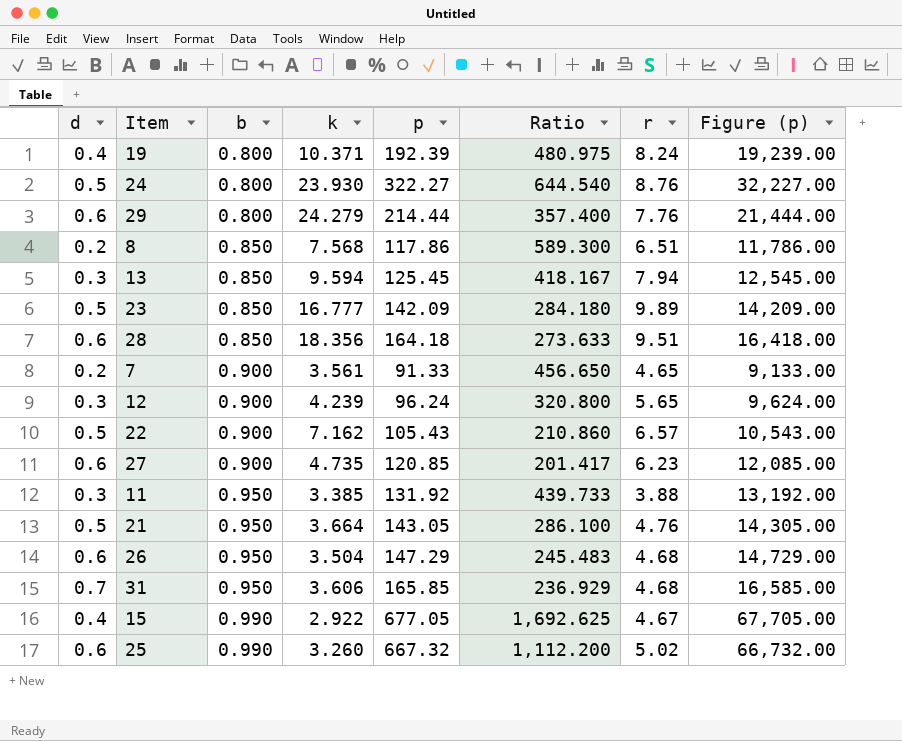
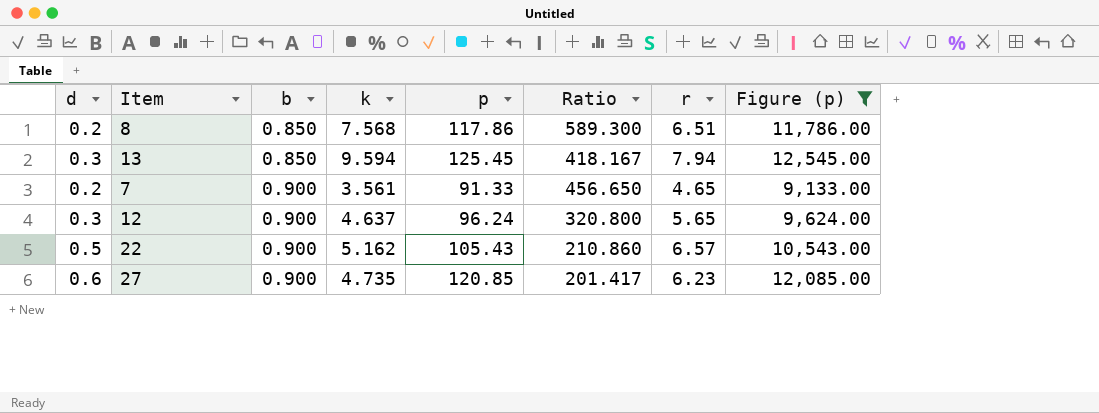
filter: none -> Figure (p) <= 12,545.00
12 | k: 4.239 -> 4.637
22 | k: 7.162 -> 5.162

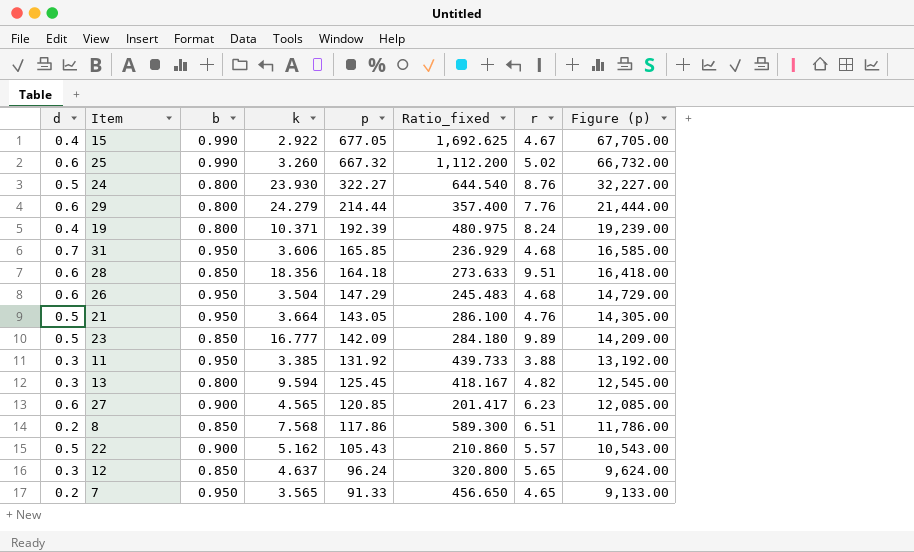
filter: Figure (p) <= 12,545.00 -> none
row order: b ascending -> p descending
column name: Ratio -> Ratio_fixed
13 | b: 0.850 -> 0.800
13 | r: 7.94 -> 4.82
27 | k: 4.735 -> 4.565
22 | r: 6.57 -> 5.57
12 | b: 0.900 -> 0.850
7 | b: 0.900 -> 0.950
7 | k: 3.561 -> 3.565

